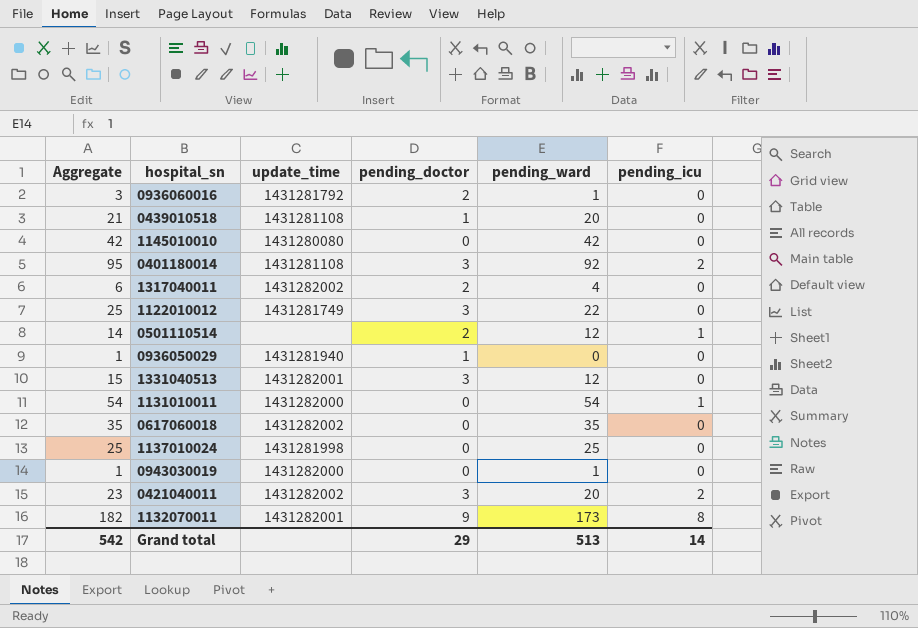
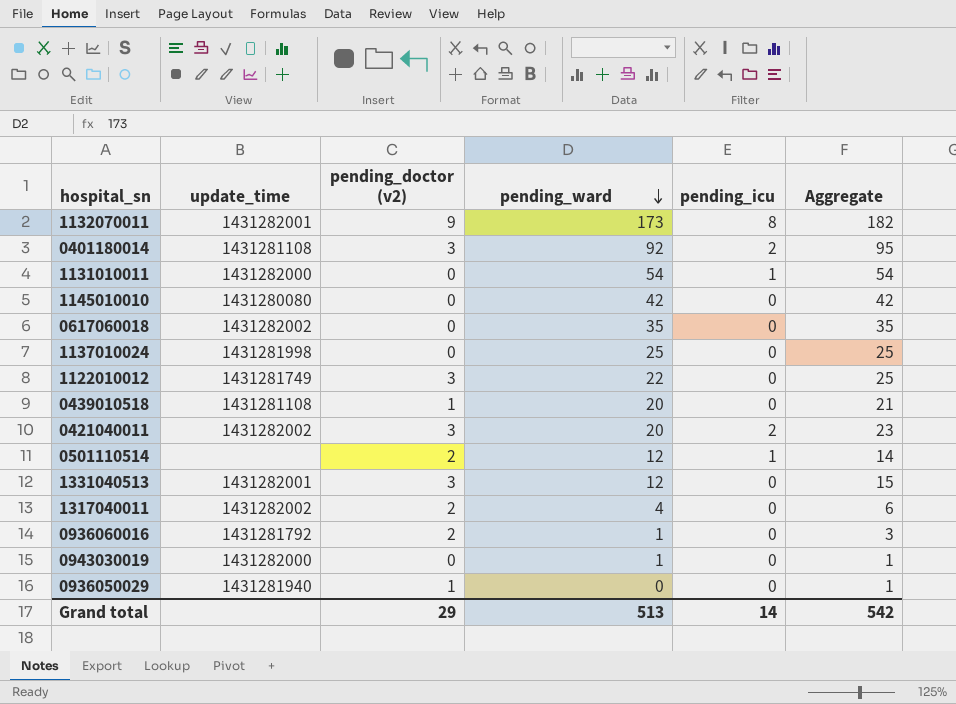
row order: none -> pending_ward descending
column name: pending_doctor -> pending_doctor (v2)
column Aggregate | position: 1 -> 6

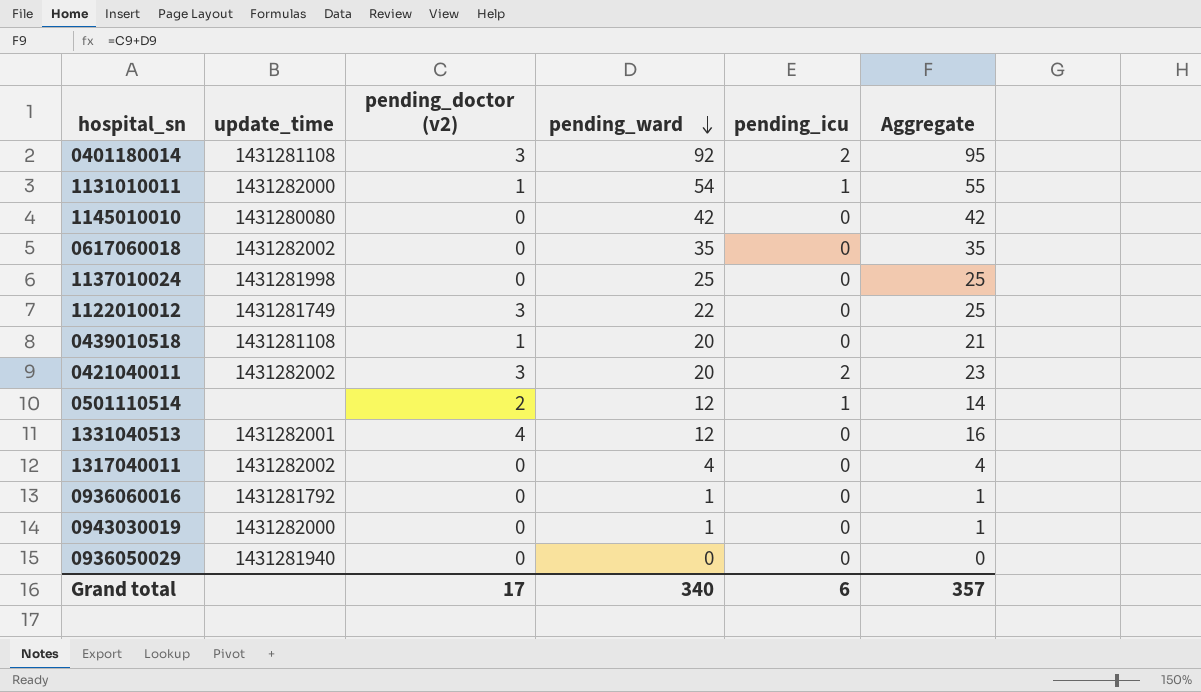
row 1132070011: 1431282001 | 9 | 173 | 8 | 182 -> none
1131010011 | pending_doctor (v2): 0 -> 1
1131010011 | Aggregate: 54 -> 55
1331040513 | pending_doctor (v2): 3 -> 4
1331040513 | Aggregate: 15 -> 16
1317040011 | pending_doctor (v2): 2 -> 0
1317040011 | Aggregate: 6 -> 4
0936060016 | pending_doctor (v2): 2 -> 0
0936060016 | Aggregate: 3 -> 1
0936050029 | pending_doctor (v2): 1 -> 0
0936050029 | Aggregate: 1 -> 0
Grand total | pending_doctor (v2): 29 -> 17
Grand total | pending_ward: 513 -> 340
Grand total | pending_icu: 14 -> 6
Grand total | Aggregate: 542 -> 357

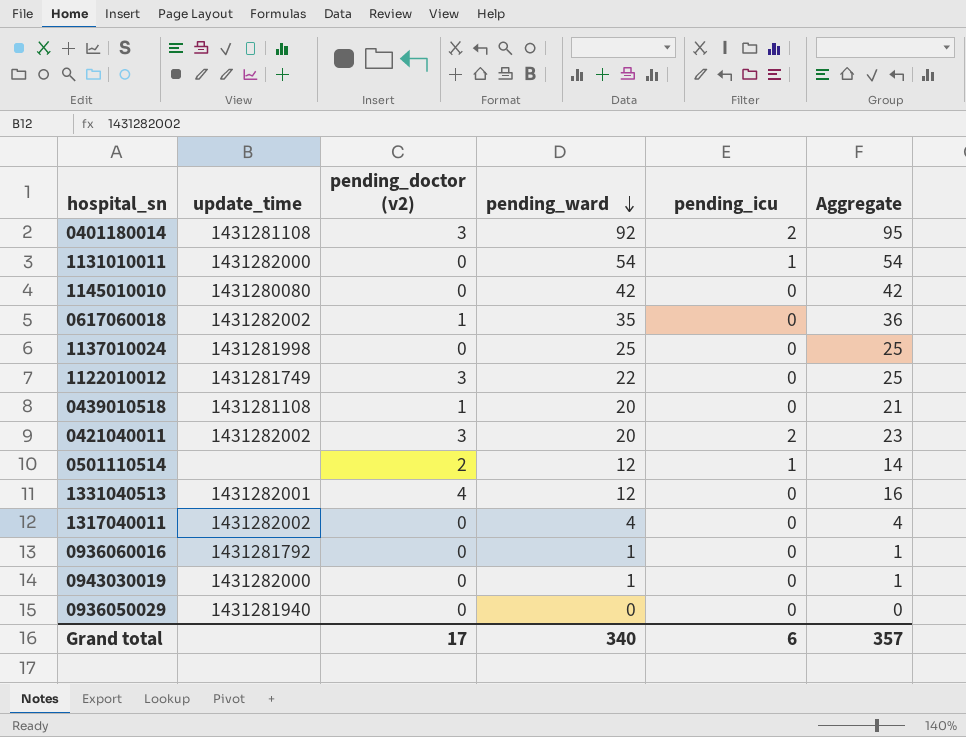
1131010011 | pending_doctor (v2): 1 -> 0
1131010011 | Aggregate: 55 -> 54
0617060018 | pending_doctor (v2): 0 -> 1
0617060018 | Aggregate: 35 -> 36

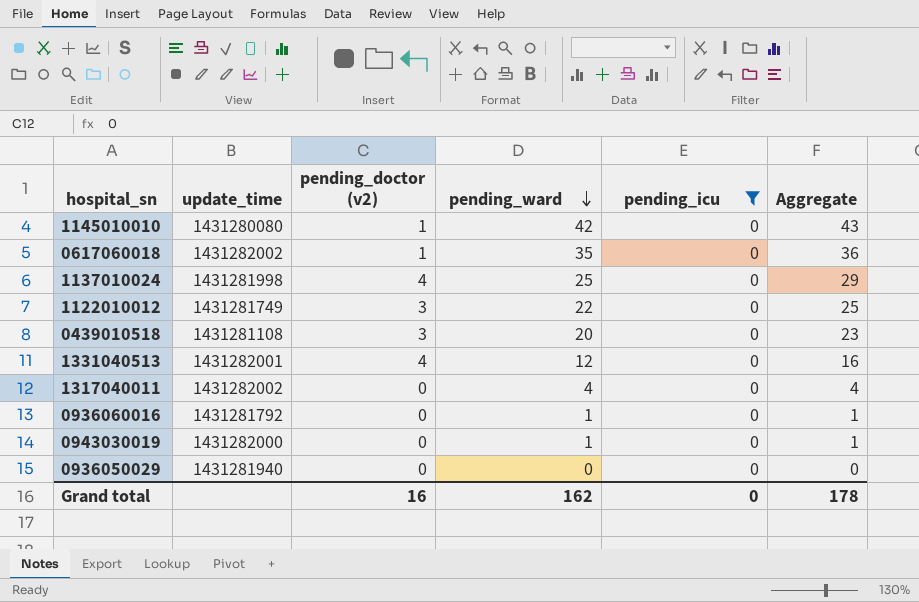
filter: none -> pending_icu = 0
1145010010 | pending_doctor (v2): 0 -> 1
1145010010 | Aggregate: 42 -> 43
1137010024 | pending_doctor (v2): 0 -> 4
1137010024 | Aggregate: 25 -> 29
0439010518 | pending_doctor (v2): 1 -> 3
0439010518 | Aggregate: 21 -> 23
Grand total | pending_doctor (v2): 17 -> 16
Grand total | pending_ward: 340 -> 162
Grand total | pending_icu: 6 -> 0
Grand total | Aggregate: 357 -> 178

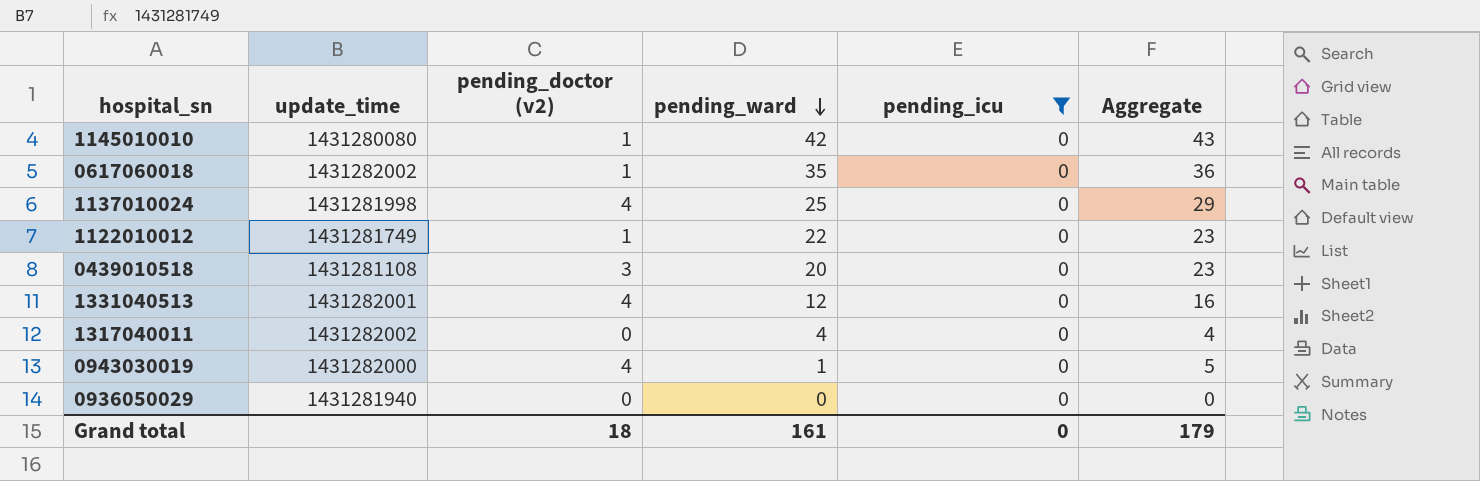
row 0936060016: 1431281792 | 0 | 1 | 0 | 1 -> none
1122010012 | pending_doctor (v2): 3 -> 1
1122010012 | Aggregate: 25 -> 23
0943030019 | pending_doctor (v2): 0 -> 4
0943030019 | Aggregate: 1 -> 5
Grand total | pending_doctor (v2): 16 -> 18
Grand total | pending_ward: 162 -> 161
Grand total | Aggregate: 178 -> 179

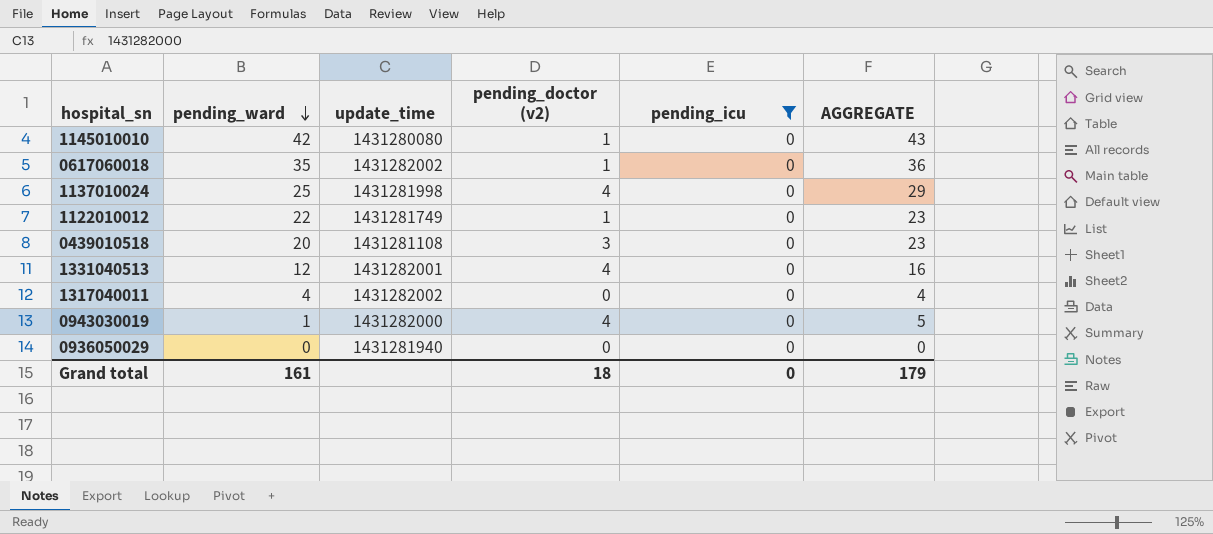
column pending_ward | position: 4 -> 2
column name: Aggregate -> AGGREGATE

